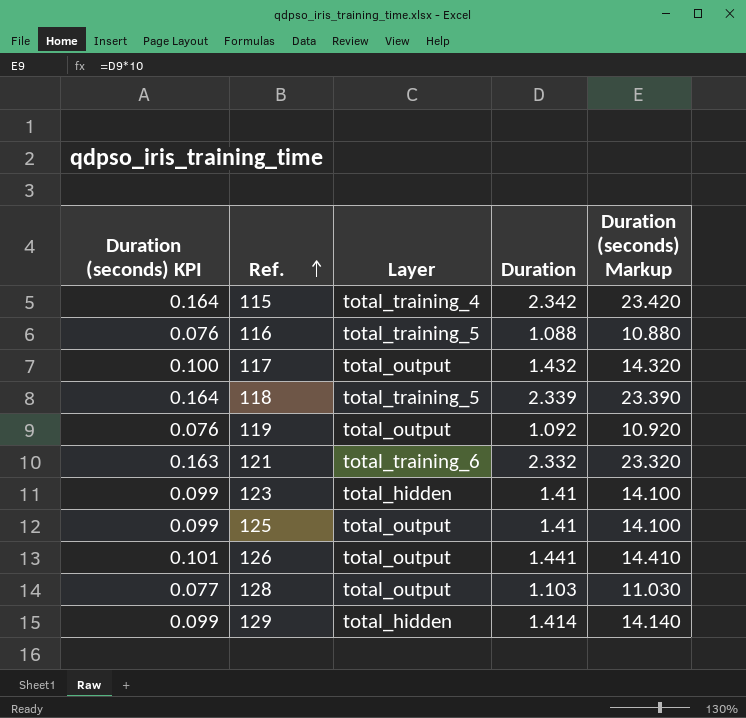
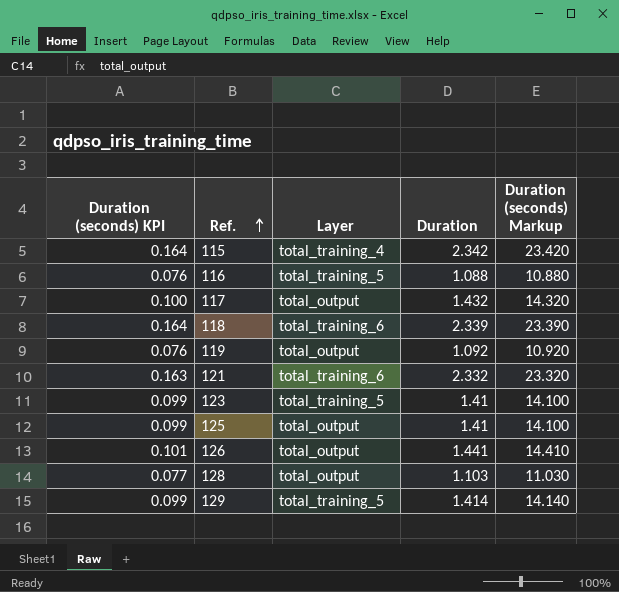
118 | Layer: total_training_5 -> total_training_6
123 | Layer: total_hidden -> total_training_5
129 | Layer: total_hidden -> total_training_5

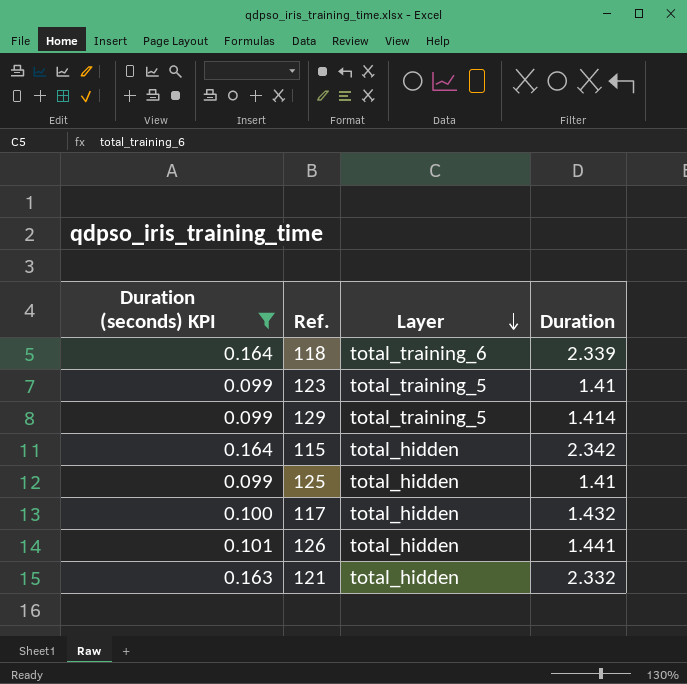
filter: none -> Duration (seconds) KPI >= 0.099
row order: Ref. ascending -> Layer descending
column Duration (seconds) Markup | formula: [Duration] * 10 -> none
115 | Layer: total_training_4 -> total_hidden
125 | Layer: total_output -> total_hidden
117 | Layer: total_output -> total_hidden
126 | Layer: total_output -> total_hidden
121 | Layer: total_training_6 -> total_hidden

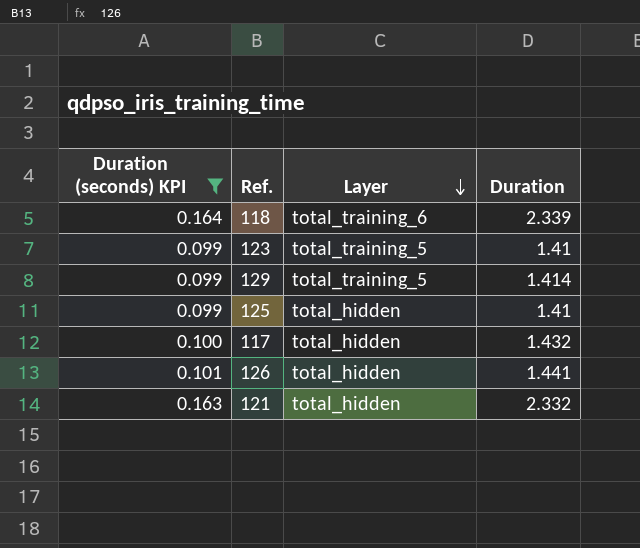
row 115: 0.164 | total_hidden | 2.342 -> none

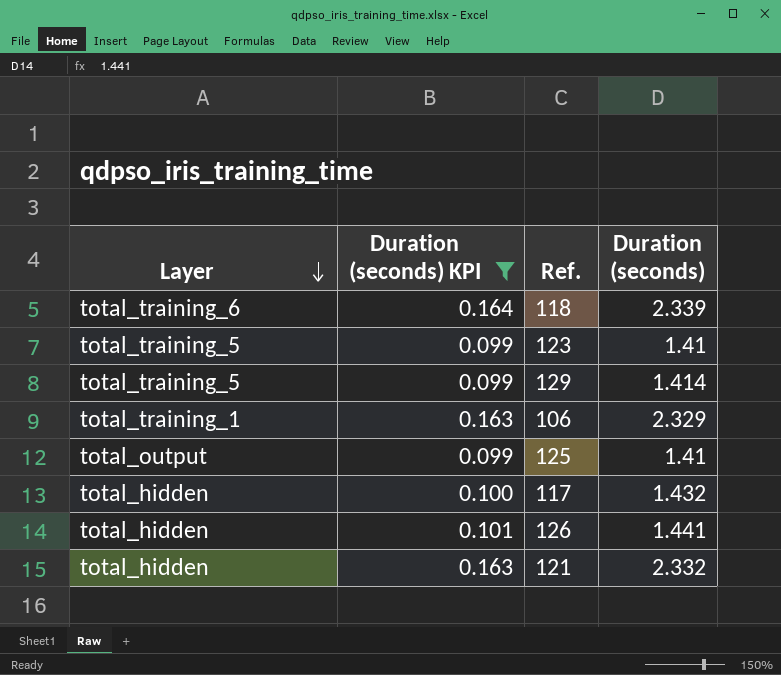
column Layer | position: 3 -> 1
column name: Duration -> Duration (seconds)
row 106: none -> total_training_1 | 0.163 | 2.329
125 | Layer: total_hidden -> total_output

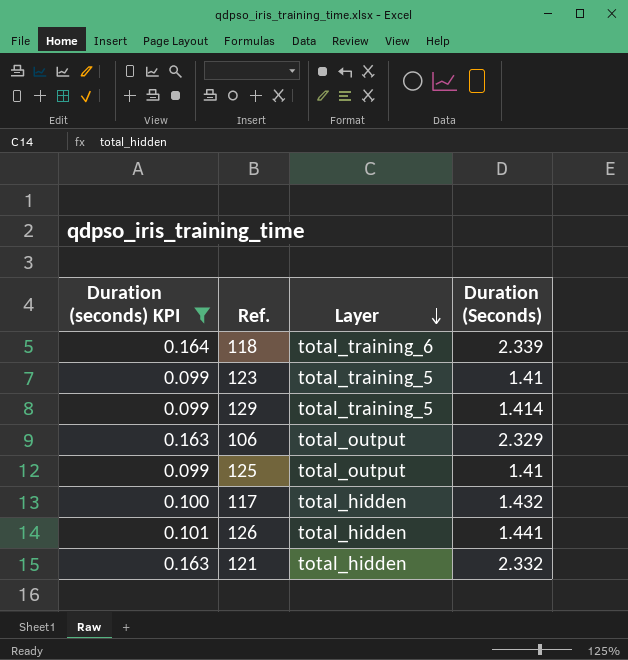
column Layer | position: 1 -> 3
column name: Duration (seconds) -> Duration (Seconds)
106 | Layer: total_training_1 -> total_output

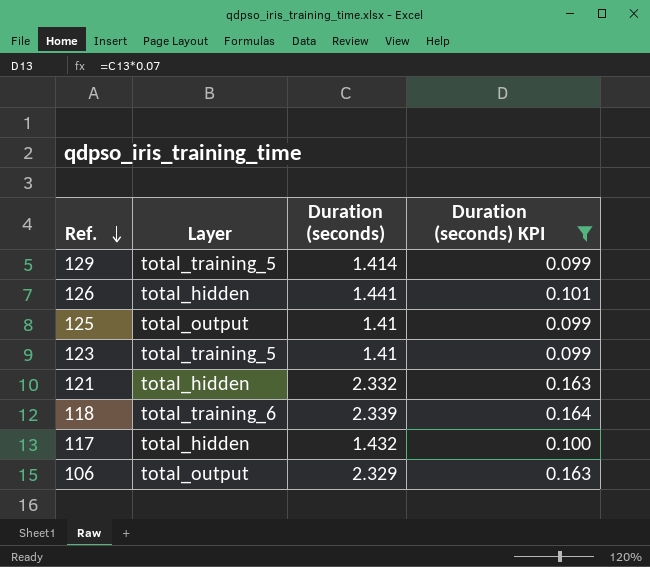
row order: Layer descending -> Ref. descending
column name: Duration (Seconds) -> Duration (seconds)
column Duration (seconds) KPI | position: 1 -> 4

